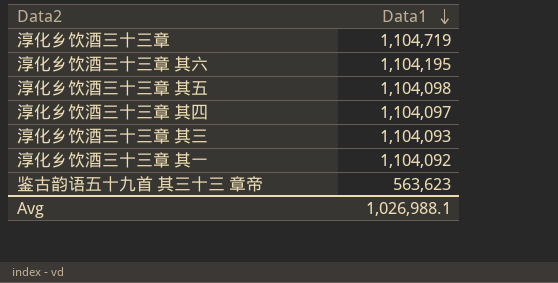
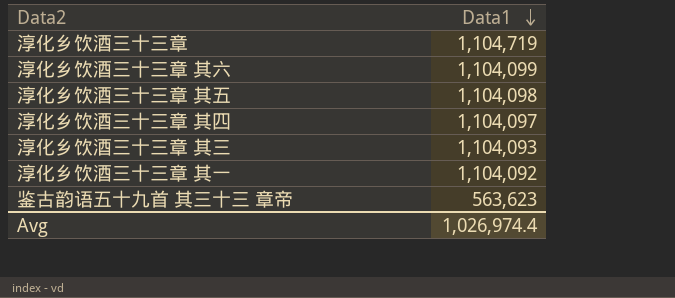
淳化乡饮酒三十三章 其六 | Data1: 1,104,195 -> 1,104,099
Avg | Data1: 1,026,988.1 -> 1,026,974.4

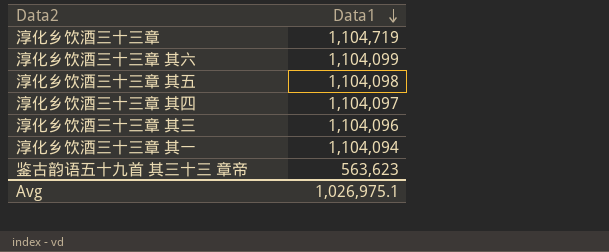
淳化乡饮酒三十三章 其三 | Data1: 1,104,093 -> 1,104,096
淳化乡饮酒三十三章 其一 | Data1: 1,104,092 -> 1,104,094
Avg | Data1: 1,026,974.4 -> 1,026,975.1

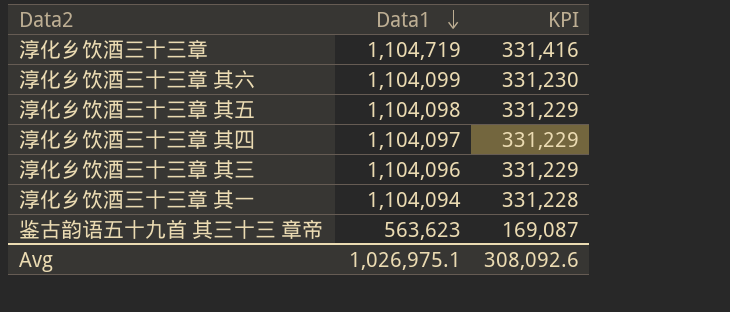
column KPI | formula: none -> [Data1] * 0.3

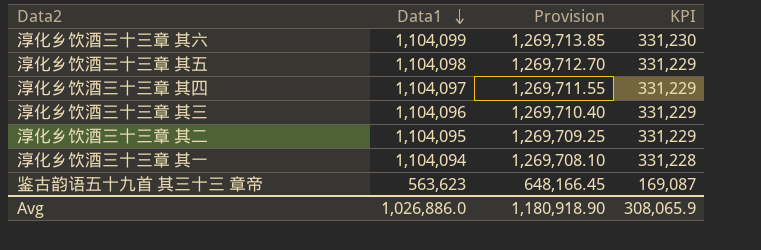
column Provision | formula: none -> [Data1] * 1.15
row 淳化乡饮酒三十三章: 1,104,719 | 331,416 -> none
row 淳化乡饮酒三十三章 其二: none -> 1,104,095 | 1,269,709.25 | 331,229
Avg | Data1: 1,026,975.1 -> 1,026,886.0
Avg | KPI: 308,092.6 -> 308,065.9

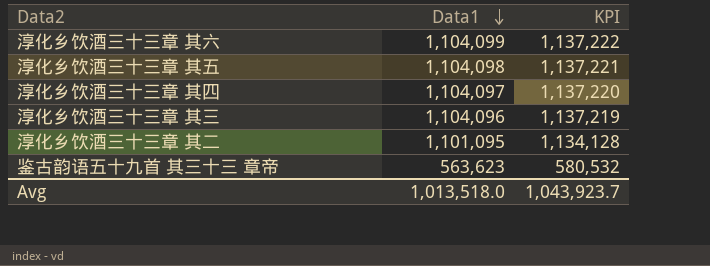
column Provision | formula: [Data1] * 1.15 -> none
column KPI | formula: [Data1] * 0.3 -> [Data1] * 1.03
row 淳化乡饮酒三十三章 其一: 1,104,094 | 1,269,708.10 | 331,228 -> none
淳化乡饮酒三十三章 其二 | Data1: 1,104,095 -> 1,101,095
Avg | Data1: 1,026,886.0 -> 1,013,518.0
Avg | KPI: 308,065.9 -> 1,043,923.7

